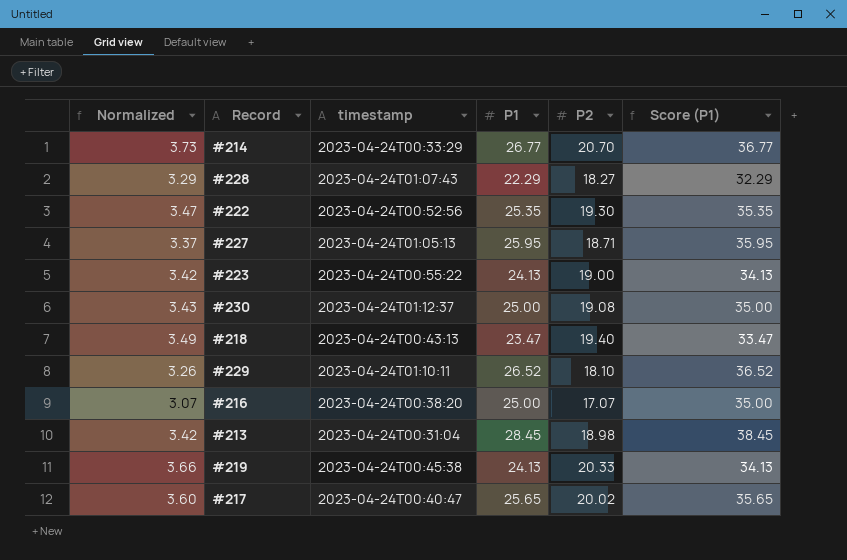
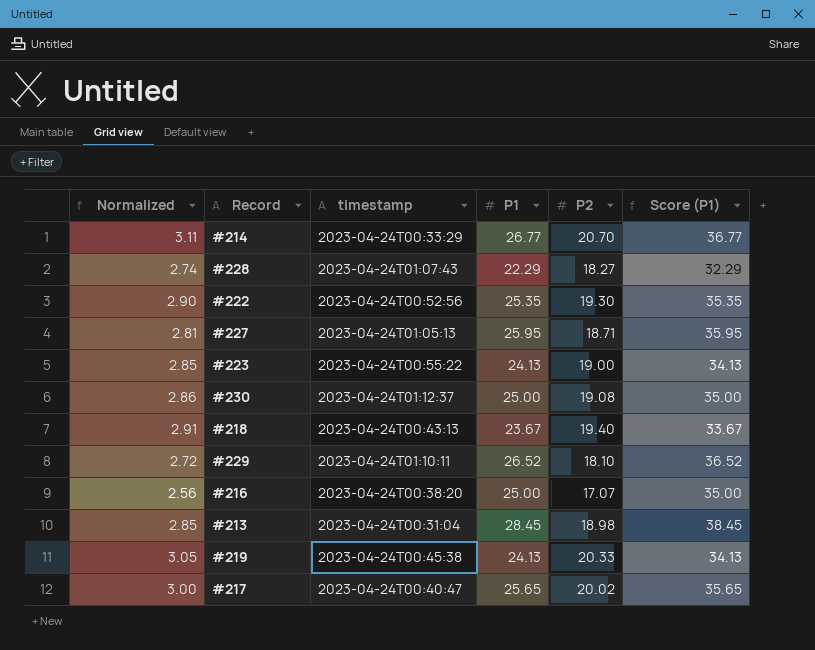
column Normalized | formula: [P2] * 0.18 -> [P2] * 0.15
#218 | P1: 23.47 -> 23.67
#218 | Score (P1): 33.47 -> 33.67

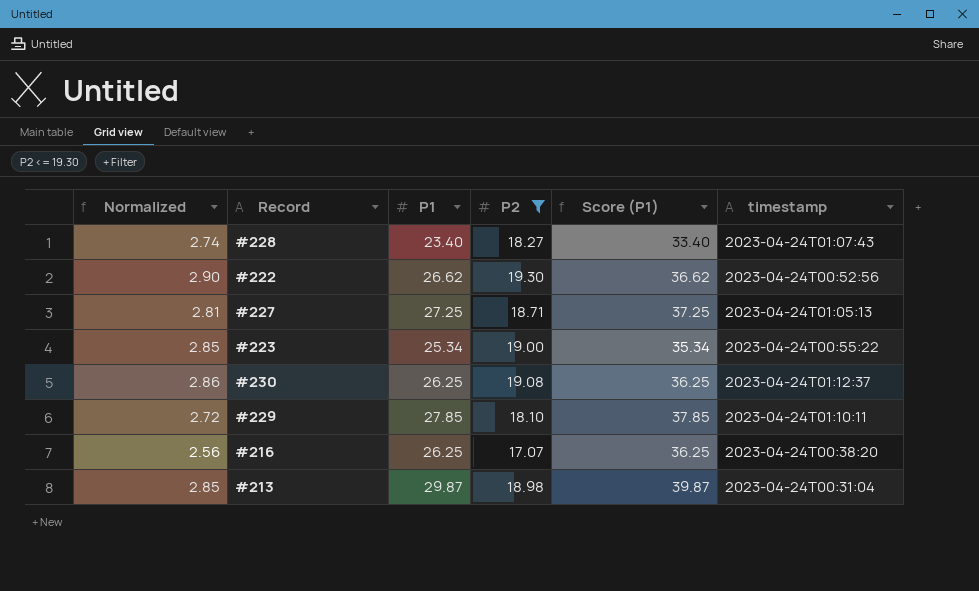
filter: none -> P2 <= 19.30
column timestamp | position: 3 -> 6
#228 | P1: 22.29 -> 23.40
#228 | Score (P1): 32.29 -> 33.40
#222 | P1: 25.35 -> 26.62
#222 | Score (P1): 35.35 -> 36.62
#227 | P1: 25.95 -> 27.25
#227 | Score (P1): 35.95 -> 37.25
#223 | P1: 24.13 -> 25.34
#223 | Score (P1): 34.13 -> 35.34
#230 | P1: 25.00 -> 26.25
#230 | Score (P1): 35.00 -> 36.25
#229 | P1: 26.52 -> 27.85
#229 | Score (P1): 36.52 -> 37.85
#216 | P1: 25.00 -> 26.25
#216 | Score (P1): 35.00 -> 36.25
#213 | P1: 28.45 -> 29.87
#213 | Score (P1): 38.45 -> 39.87

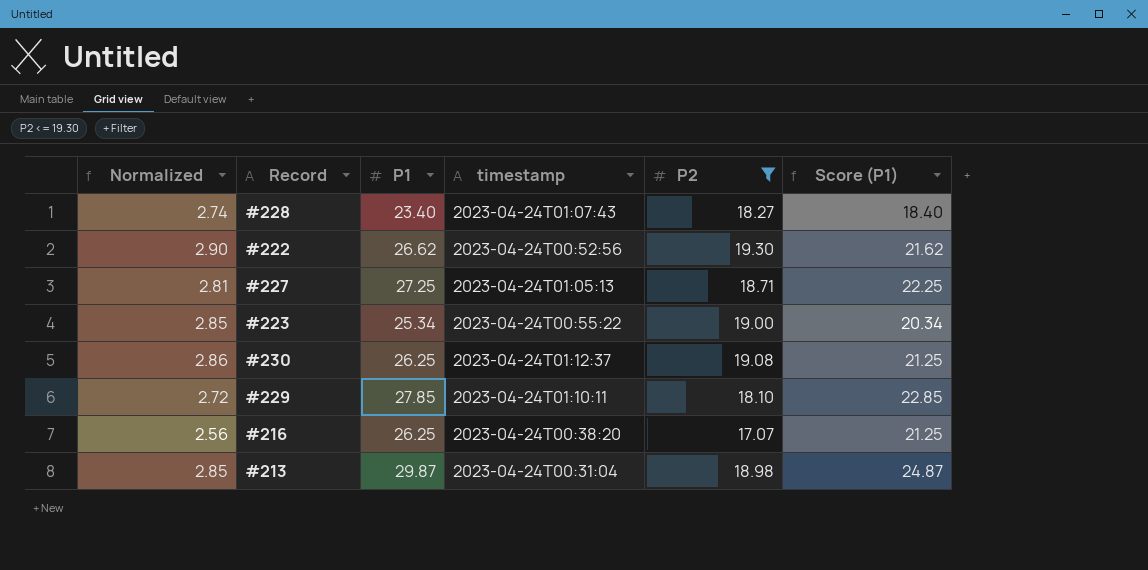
column timestamp | position: 6 -> 4
column Score (P1) | formula: [P1] + 10 -> [P1] - 5

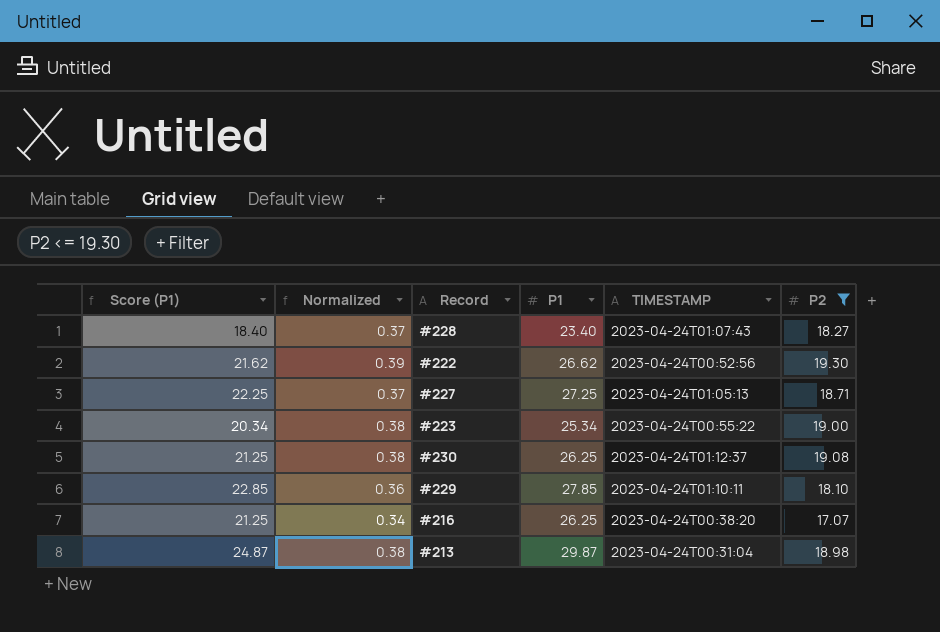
column Score (P1) | position: 6 -> 1
column Normalized | formula: [P2] * 0.15 -> [P2] * 0.02
column name: timestamp -> TIMESTAMP

